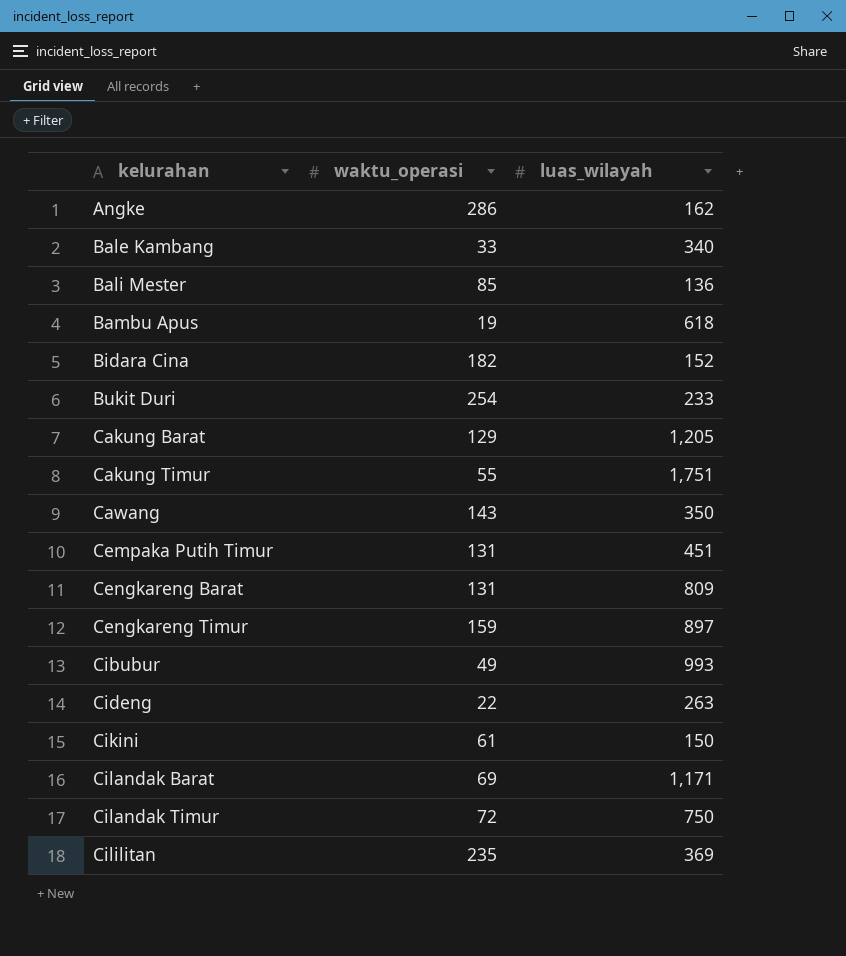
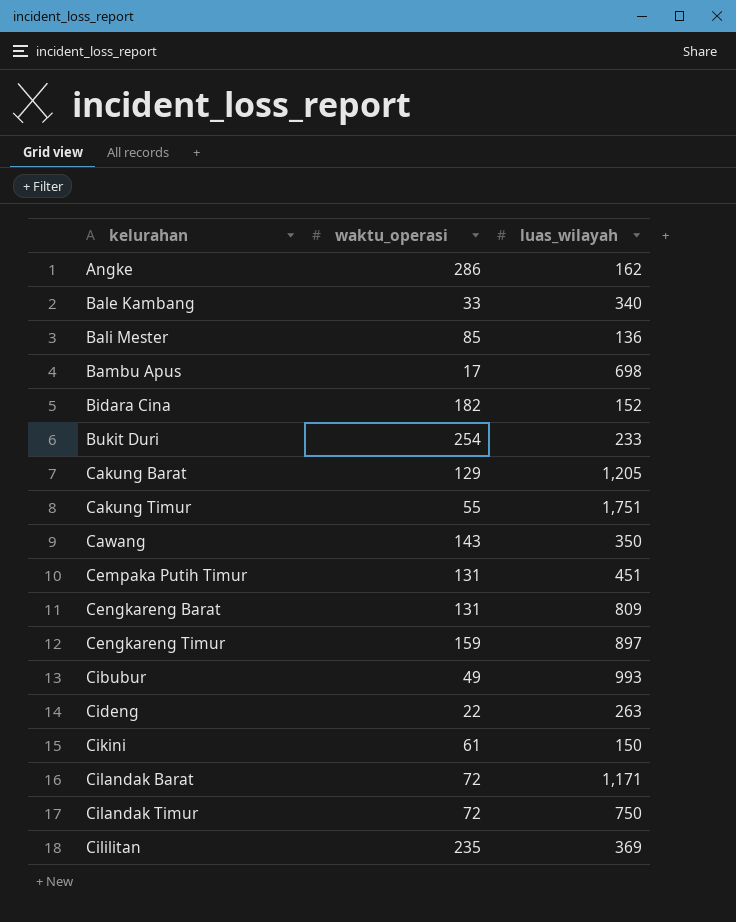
Bambu Apus | waktu_operasi: 19 -> 17
Bambu Apus | luas_wilayah: 618 -> 698
Cilandak Barat | waktu_operasi: 69 -> 72

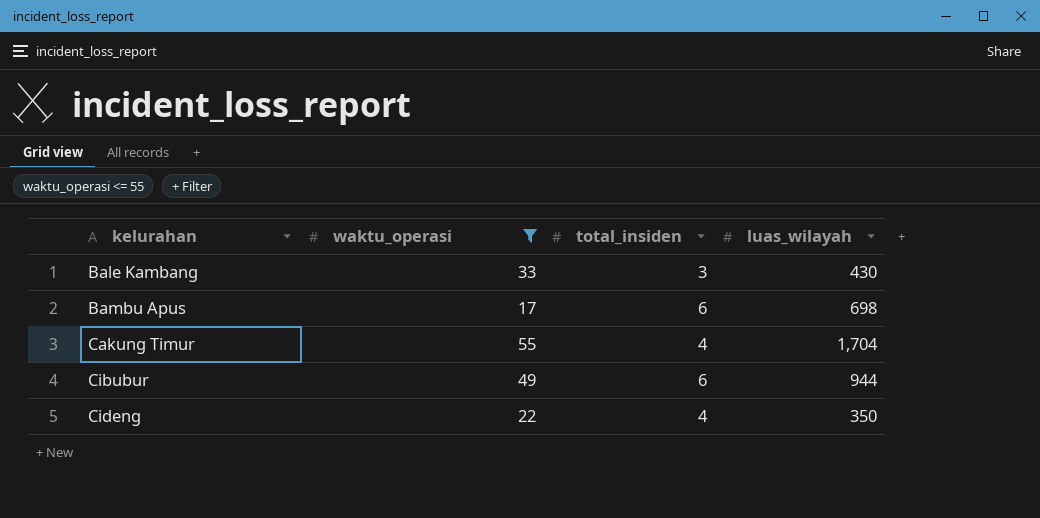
filter: none -> waktu_operasi <= 55
column total_insiden | position: none -> 3
Bale Kambang | luas_wilayah: 340 -> 430
Cakung Timur | luas_wilayah: 1,751 -> 1,704
Cibubur | luas_wilayah: 993 -> 944
Cideng | luas_wilayah: 263 -> 350

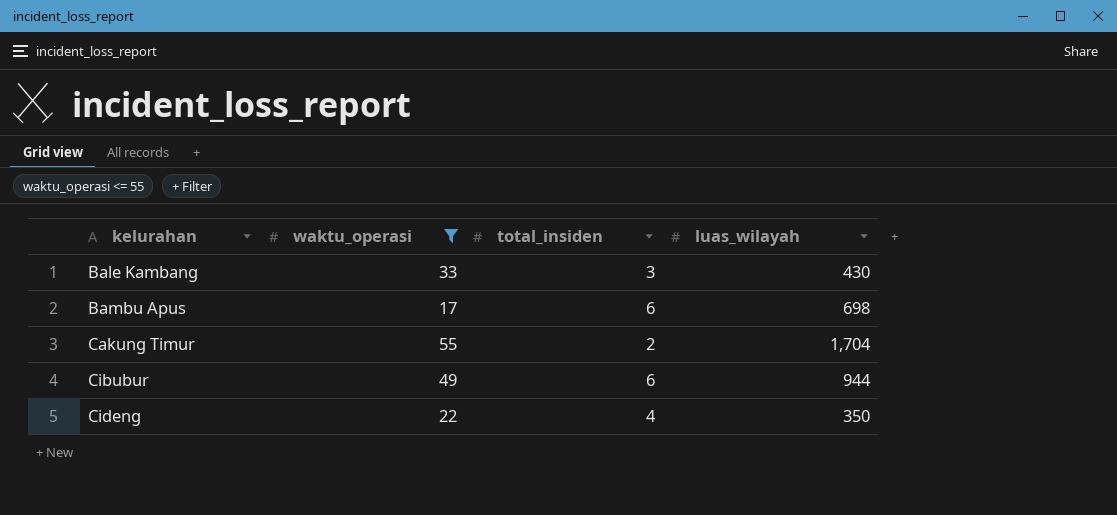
Cakung Timur | total_insiden: 4 -> 2

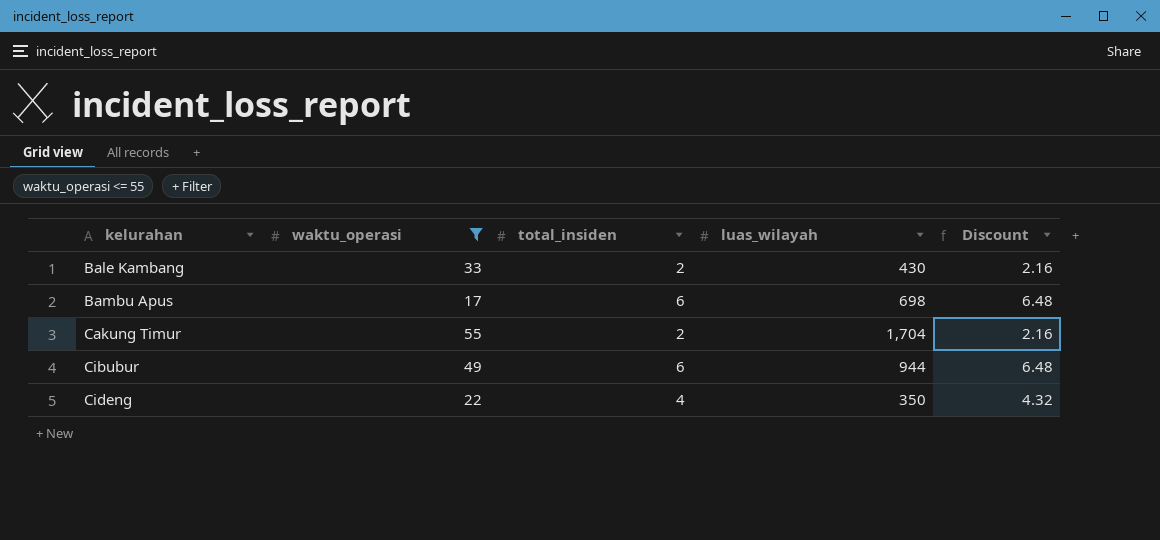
column Discount | formula: none -> [total_insiden] * 1.08
Bale Kambang | total_insiden: 3 -> 2

